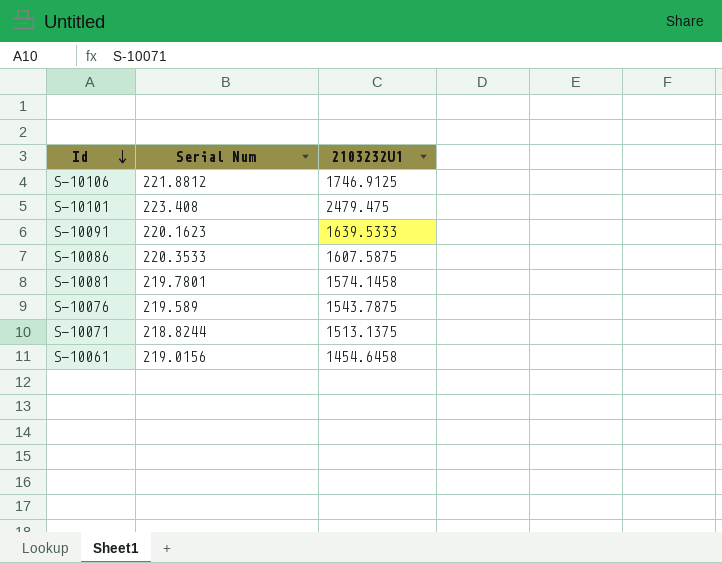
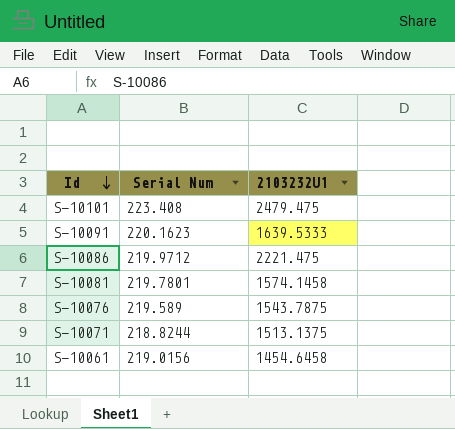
row S-10106: 221.8812 | 1746.9125 -> none
S-10086 | Serial Num: 220.3533 -> 219.9712
S-10086 | 2103232U1: 1607.5875 -> 2221.475

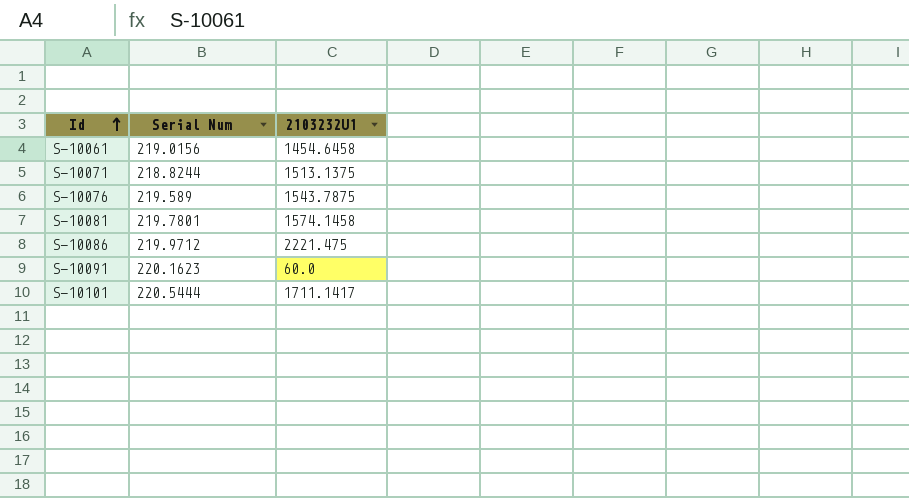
row order: Id descending -> Id ascending
S-10091 | 2103232U1: 1639.5333 -> 60.0
S-10101 | Serial Num: 223.408 -> 220.5444
S-10101 | 2103232U1: 2479.475 -> 1711.1417

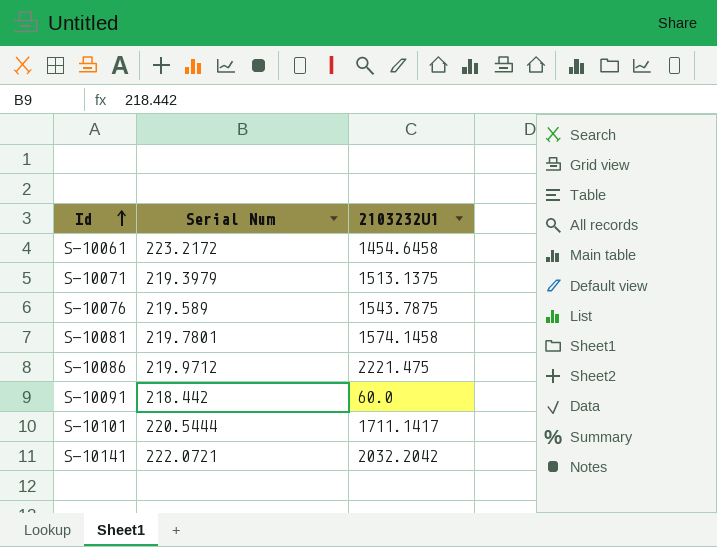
S-10061 | Serial Num: 219.0156 -> 223.2172
S-10071 | Serial Num: 218.8244 -> 219.3979
S-10091 | Serial Num: 220.1623 -> 218.442
row S-10141: none -> 222.0721 | 2032.2042

